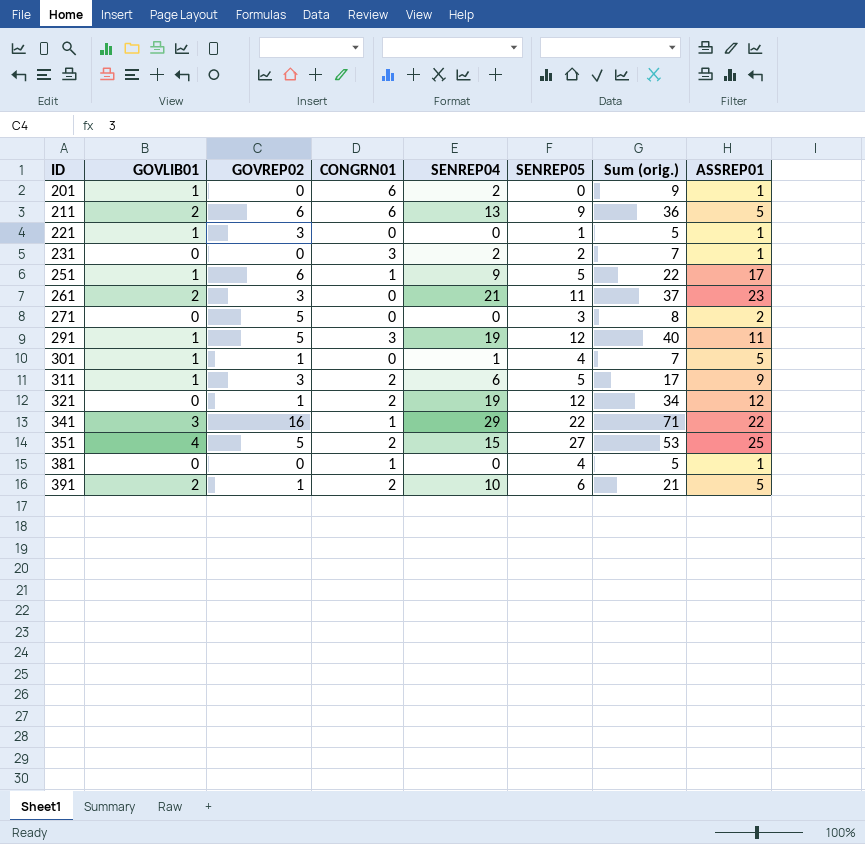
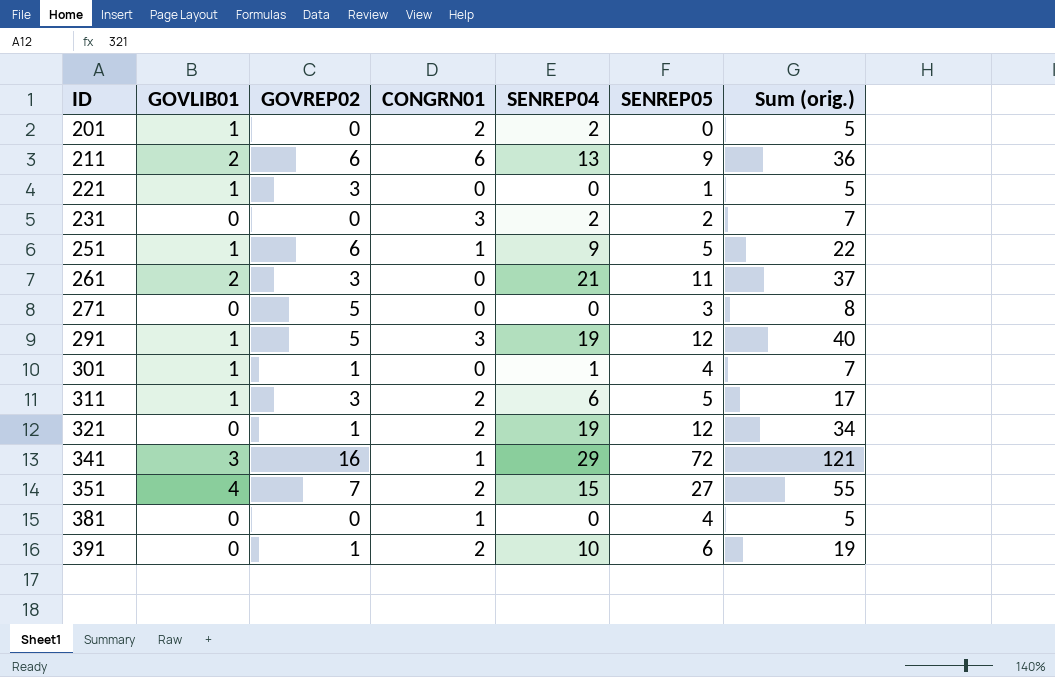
column ASSREP01 | position: 8 -> none
201 | CONGRN01: 6 -> 2
201 | Sum (orig.): 9 -> 5
341 | SENREP05: 22 -> 72
341 | Sum (orig.): 71 -> 121
351 | GOVREP02: 5 -> 7
351 | Sum (orig.): 53 -> 55
391 | GOVLIB01: 2 -> 0
391 | Sum (orig.): 21 -> 19

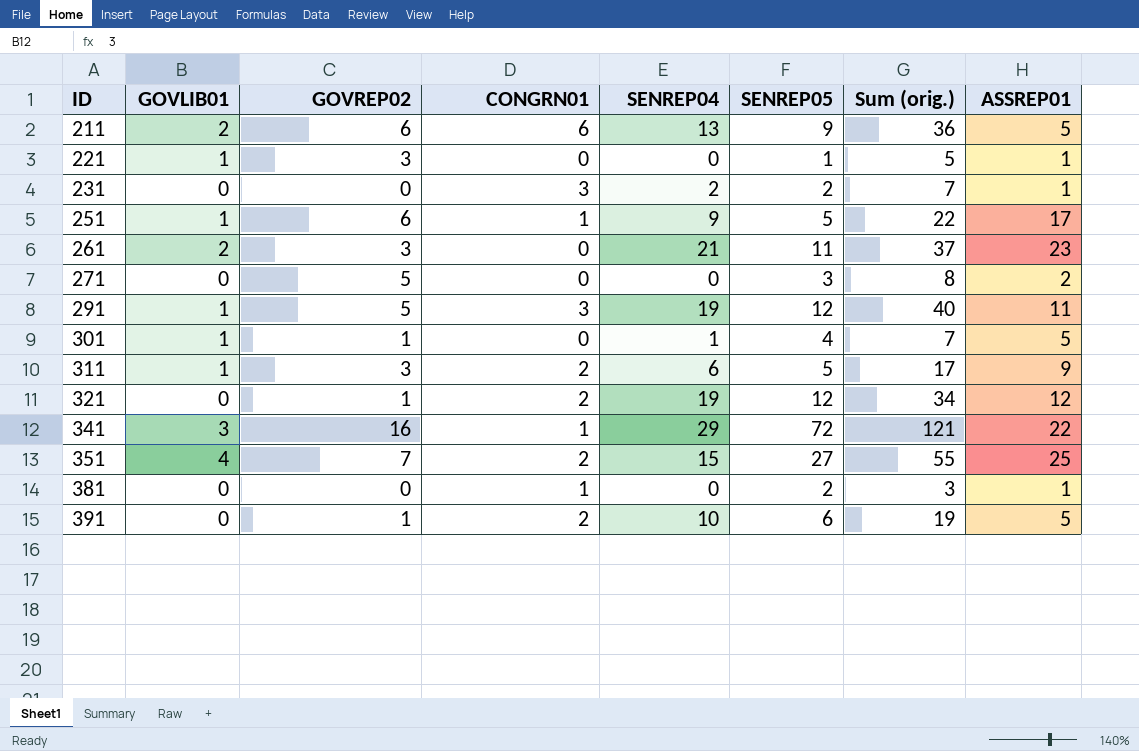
column ASSREP01 | position: none -> 8
row 201: 1 | 0 | 2 | 2 | 0 | 5 -> none
381 | SENREP05: 4 -> 2
381 | Sum (orig.): 5 -> 3

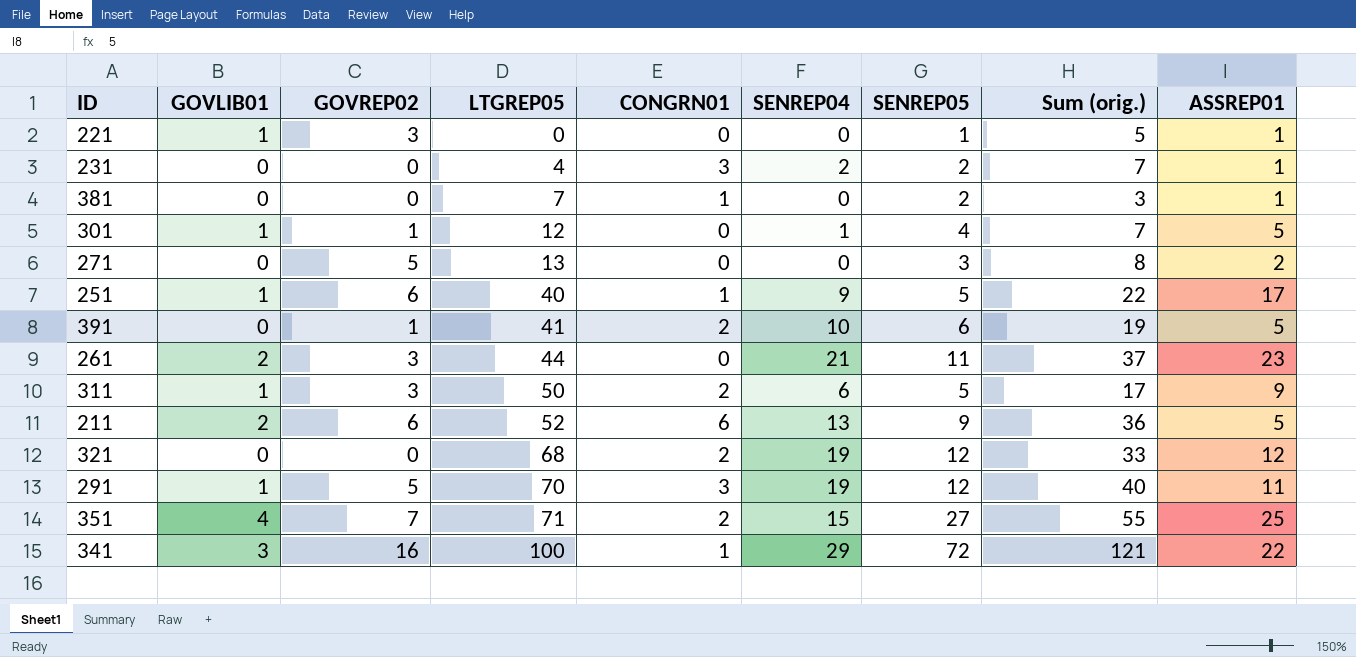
row order: ID ascending -> LTGREP05 ascending
column LTGREP05 | position: none -> 4
321 | GOVREP02: 1 -> 0
321 | Sum (orig.): 34 -> 33

